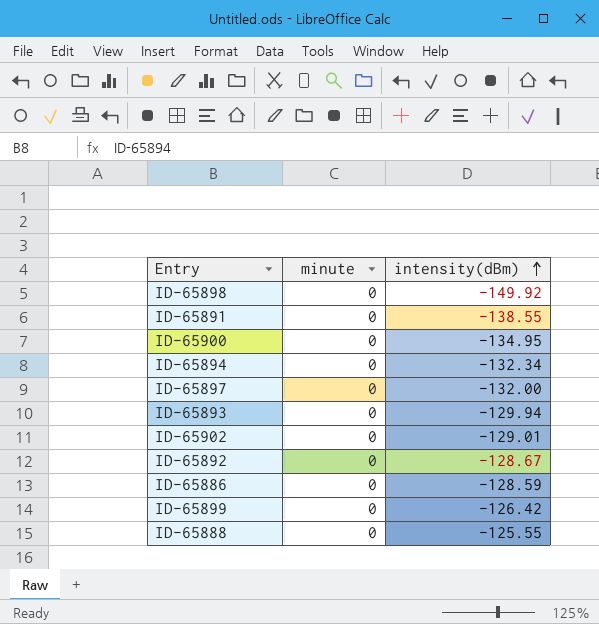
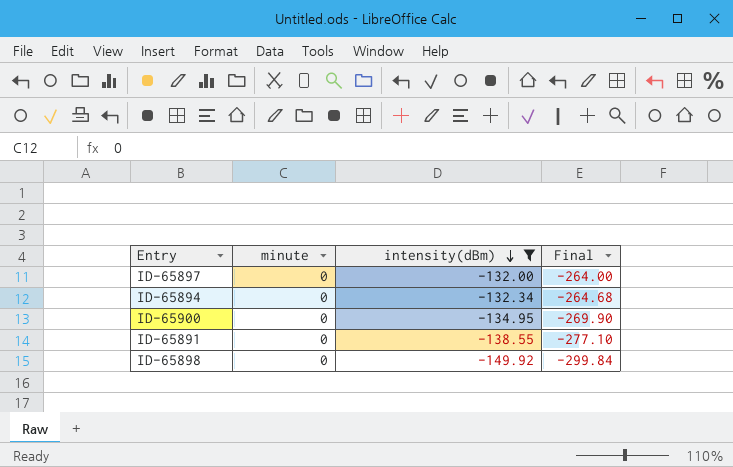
filter: none -> intensity(dBm) <= -132.00
row order: intensity(dBm) ascending -> intensity(dBm) descending
column Final | formula: none -> [intensity(dBm)] * 2

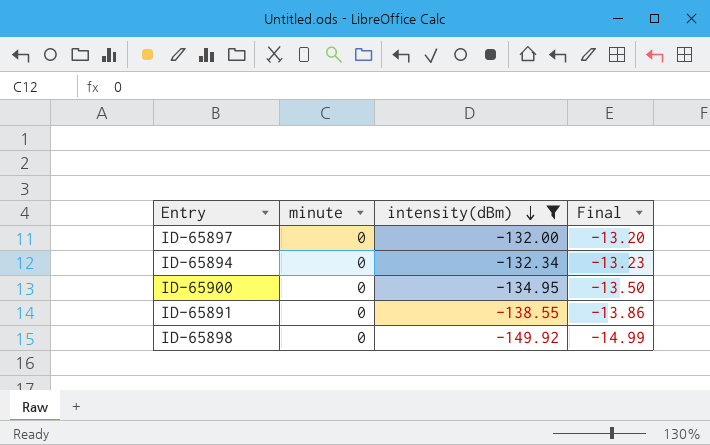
column Final | formula: [intensity(dBm)] * 2 -> [intensity(dBm)] * 0.1

